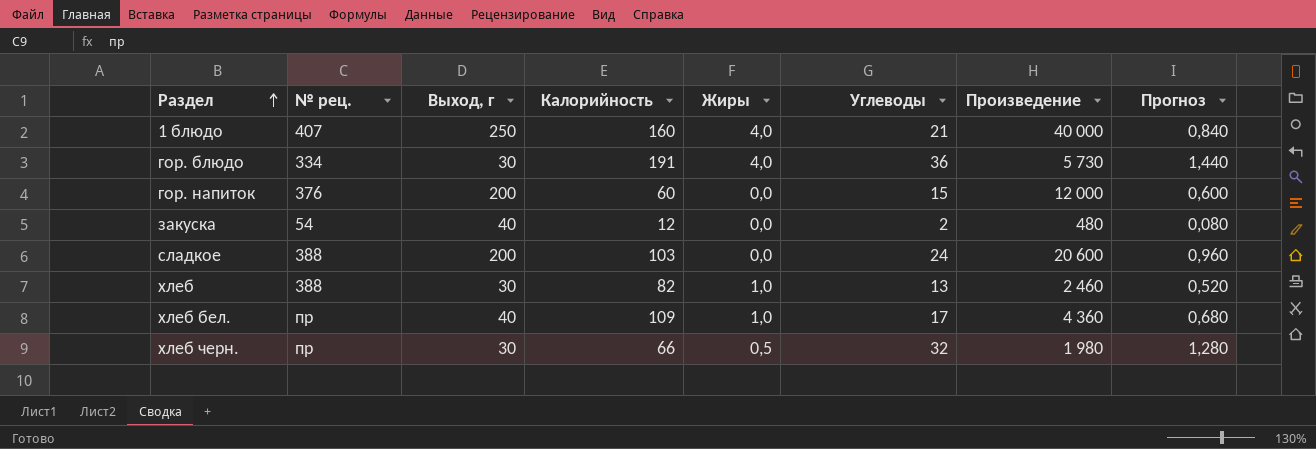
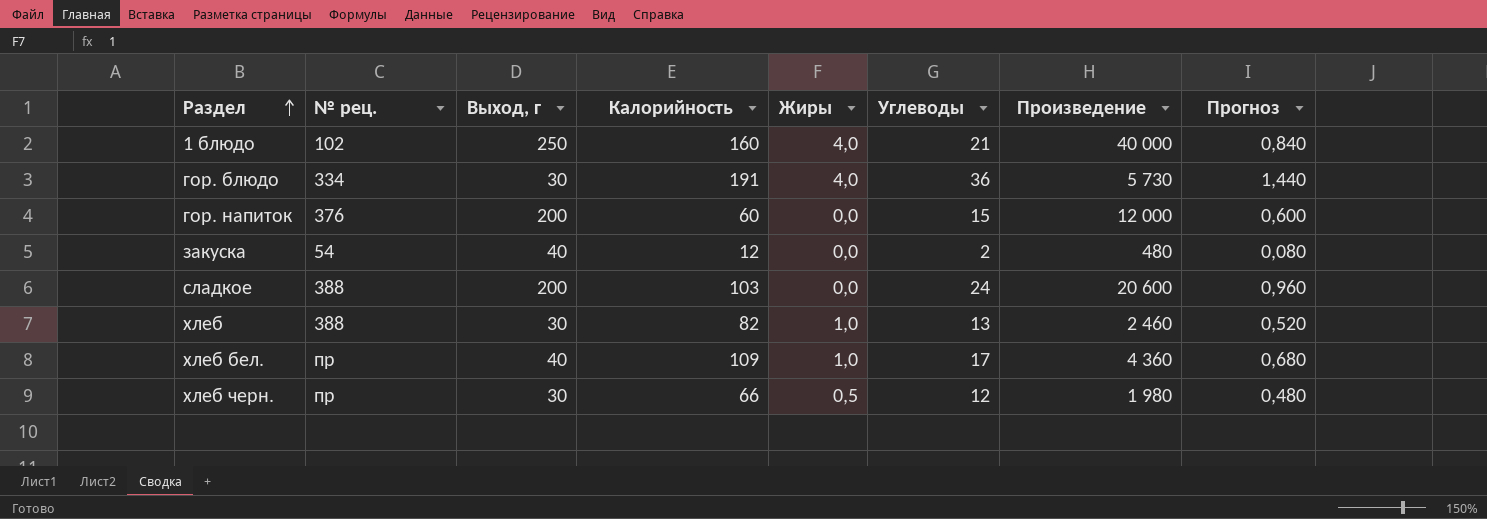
1 блюдо | № рец.: 407 -> 102
хлеб черн. | Углеводы: 32 -> 12
хлеб черн. | Прогноз: 1,280 -> 0,480

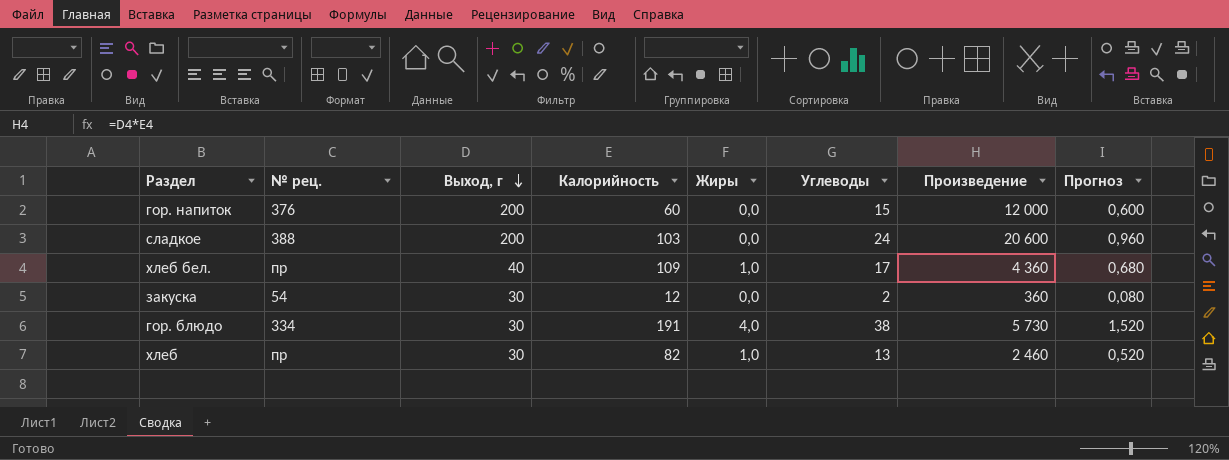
row order: Раздел ascending -> Выход, г descending
row 1 блюдо: 102 | 250 | 160 | 4,0 | 21 | 40 000 | 0,840 -> none
row хлеб черн.: пр | 30 | 66 | 0,5 | 12 | 1 980 | 0,480 -> none
закуска | Выход, г: 40 -> 30
закуска | Произведение: 480 -> 360
гор. блюдо | Углеводы: 36 -> 38
гор. блюдо | Прогноз: 1,440 -> 1,520
хлеб | № рец.: 388 -> пр

